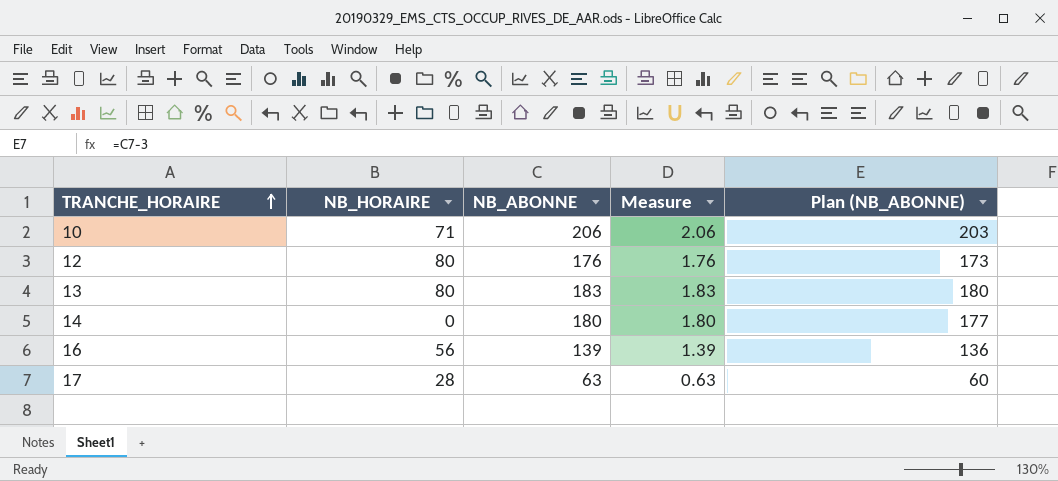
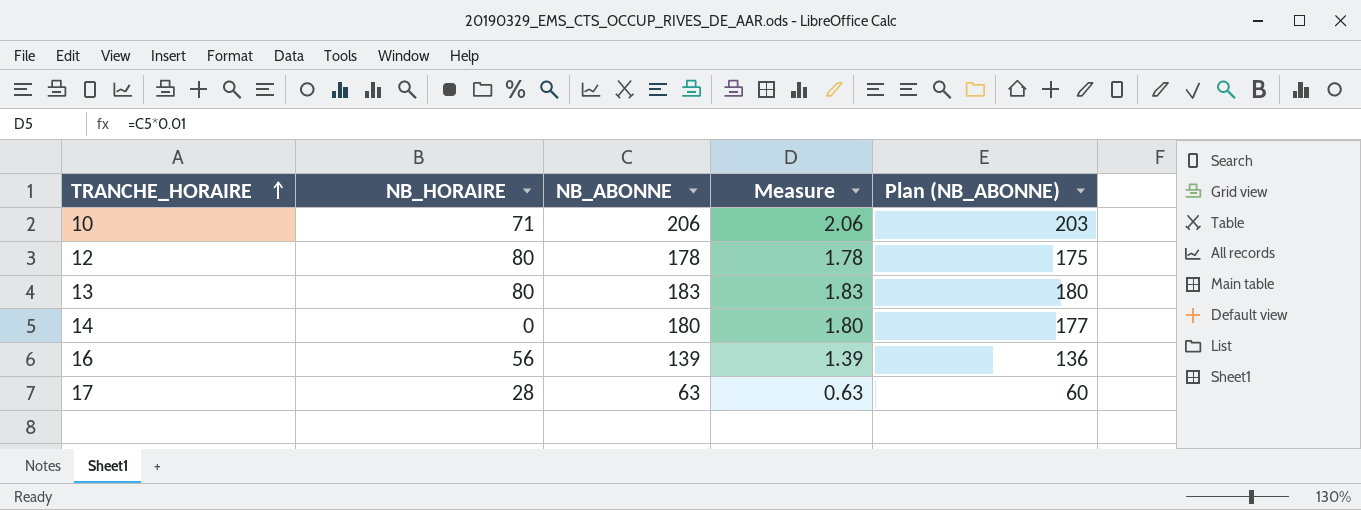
12 | NB_ABONNE: 176 -> 178
12 | Measure: 1.76 -> 1.78
12 | Plan (NB_ABONNE): 173 -> 175

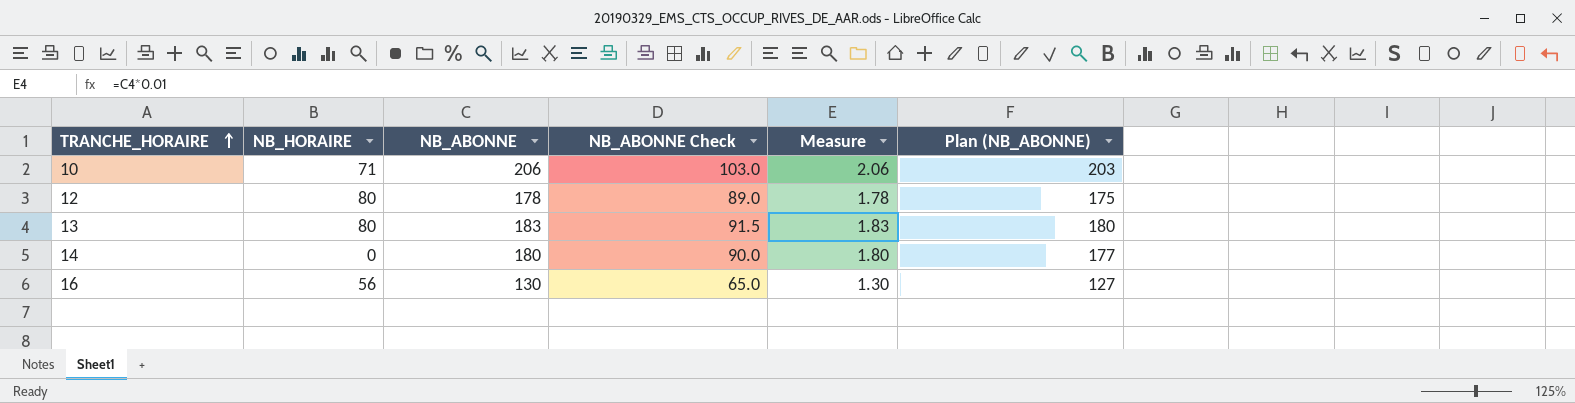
column NB_ABONNE Check | formula: none -> [NB_ABONNE] * 0.5
row 17: 28 | 63 | 0.63 | 60 -> none
16 | NB_ABONNE: 139 -> 130
16 | Measure: 1.39 -> 1.30
16 | Plan (NB_ABONNE): 136 -> 127

